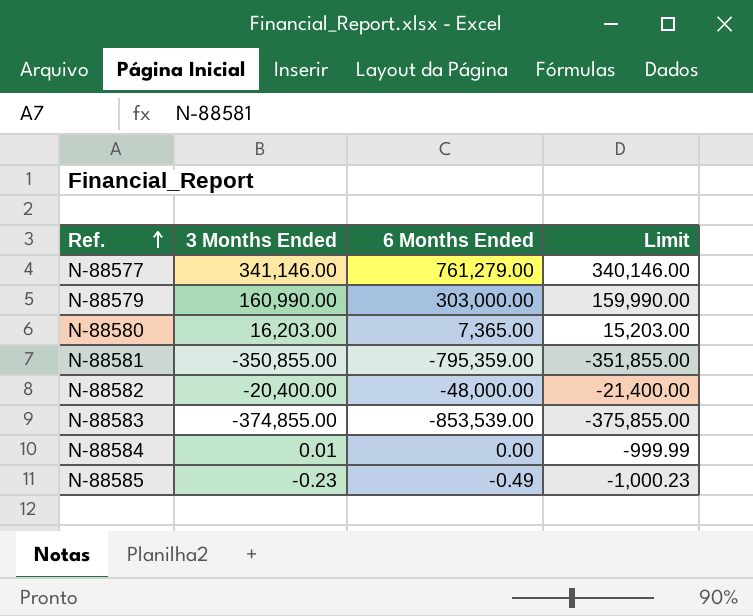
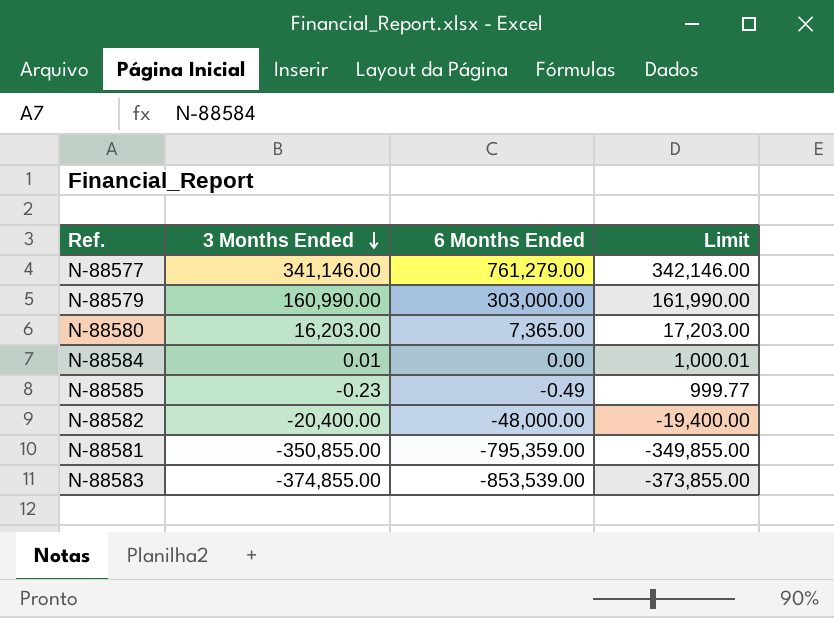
row order: Ref. ascending -> 3 Months Ended descending
column Limit | formula: [3 Months Ended] - 1000 -> [3 Months Ended] + 1000

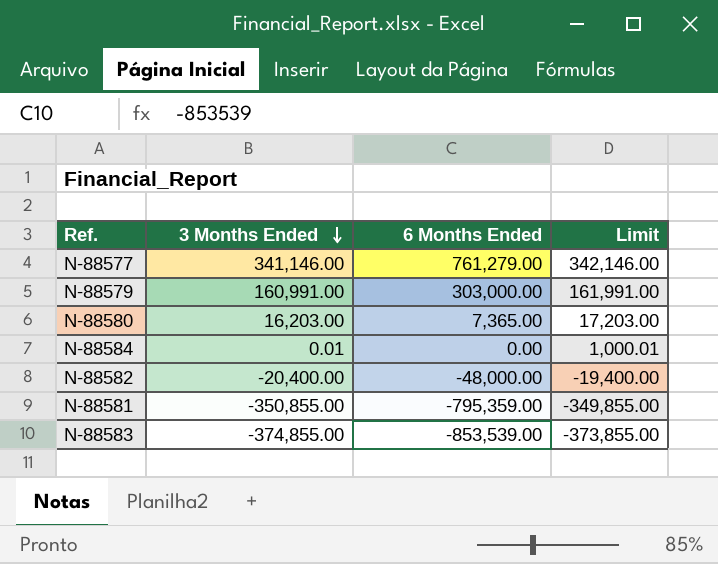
row N-88585: -0.23 | -0.49 | 999.77 -> none
N-88579 | 3 Months Ended: 160,990.00 -> 160,991.00
N-88579 | Limit: 161,990.00 -> 161,991.00

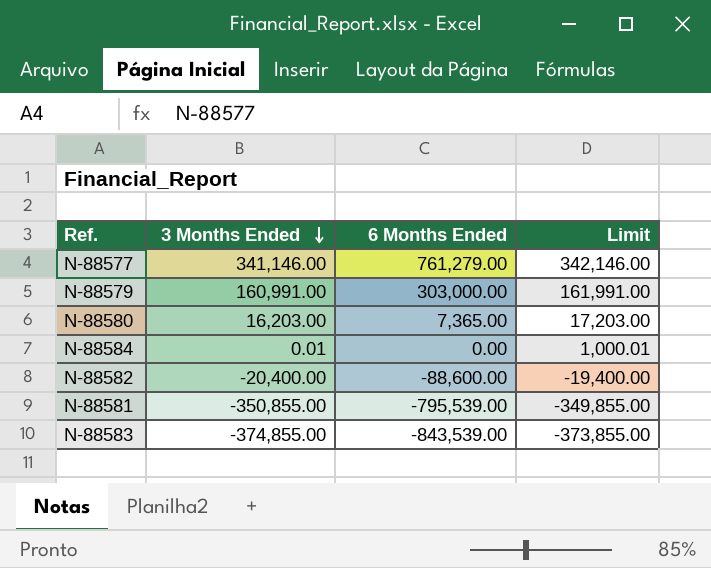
N-88582 | 6 Months Ended: -48,000.00 -> -88,600.00
N-88581 | 6 Months Ended: -795,359.00 -> -795,539.00
N-88583 | 6 Months Ended: -853,539.00 -> -843,539.00

